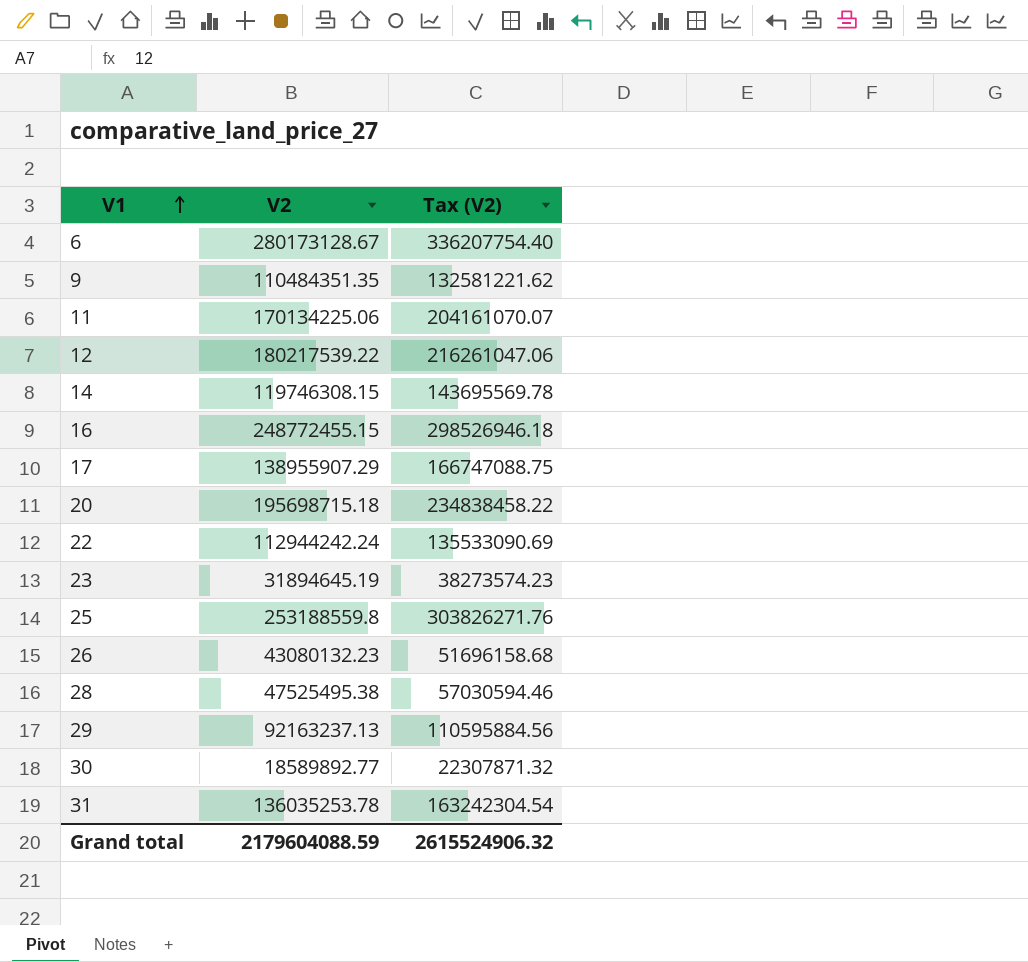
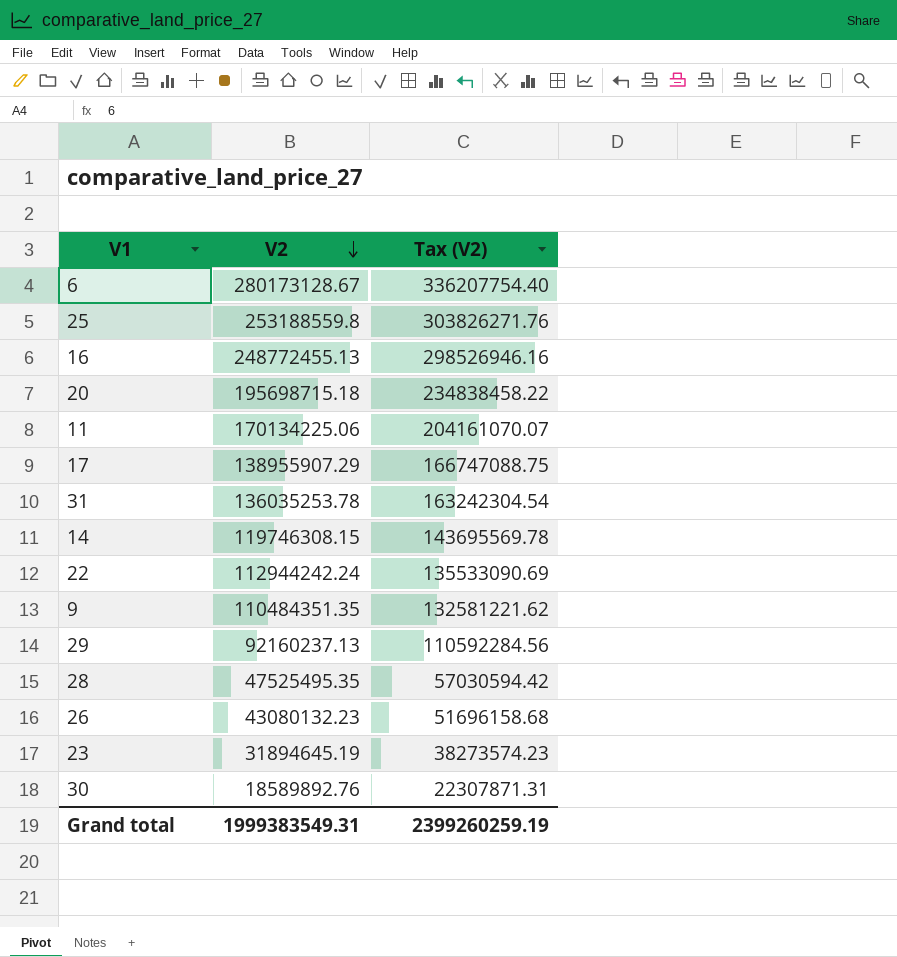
row order: V1 ascending -> V2 descending
row 12: 180217539.22 | 216261047.06 -> none
16 | V2: 248772455.15 -> 248772455.13
16 | Tax (V2): 298526946.18 -> 298526946.16
29 | V2: 92163237.13 -> 92160237.13
29 | Tax (V2): 110595884.56 -> 110592284.56
28 | V2: 47525495.38 -> 47525495.35
28 | Tax (V2): 57030594.46 -> 57030594.42
30 | V2: 18589892.77 -> 18589892.76
30 | Tax (V2): 22307871.32 -> 22307871.31
Grand total | V2: 2179604088.59 -> 1999383549.31
Grand total | Tax (V2): 2615524906.32 -> 2399260259.19

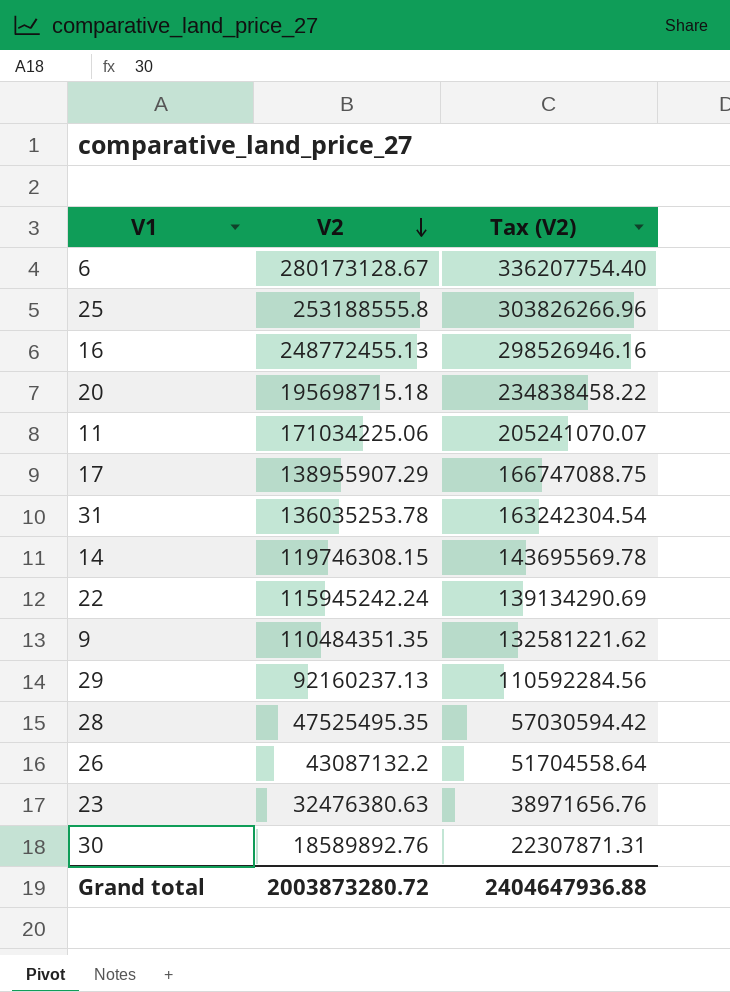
25 | V2: 253188559.8 -> 253188555.8
25 | Tax (V2): 303826271.76 -> 303826266.96
11 | V2: 170134225.06 -> 171034225.06
11 | Tax (V2): 204161070.07 -> 205241070.07
22 | V2: 112944242.24 -> 115945242.24
22 | Tax (V2): 135533090.69 -> 139134290.69
26 | V2: 43080132.23 -> 43087132.2
26 | Tax (V2): 51696158.68 -> 51704558.64
23 | V2: 31894645.19 -> 32476380.63
23 | Tax (V2): 38273574.23 -> 38971656.76
Grand total | V2: 1999383549.31 -> 2003873280.72
Grand total | Tax (V2): 2399260259.19 -> 2404647936.88

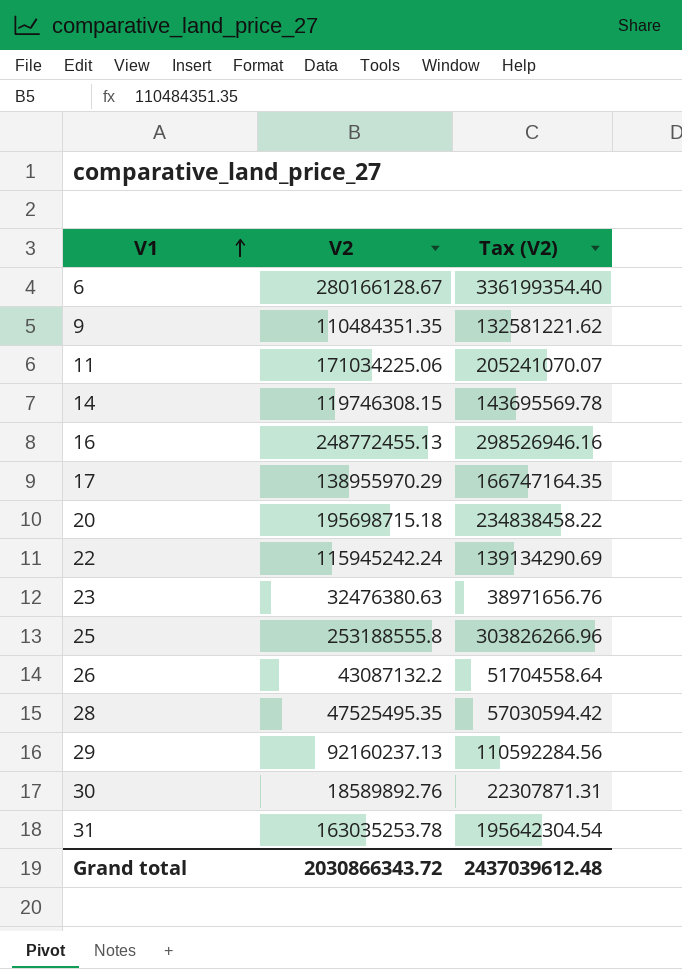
row order: V2 descending -> V1 ascending
6 | V2: 280173128.67 -> 280166128.67
6 | Tax (V2): 336207754.40 -> 336199354.40
17 | V2: 138955907.29 -> 138955970.29
17 | Tax (V2): 166747088.75 -> 166747164.35
31 | V2: 136035253.78 -> 163035253.78
31 | Tax (V2): 163242304.54 -> 195642304.54
Grand total | V2: 2003873280.72 -> 2030866343.72
Grand total | Tax (V2): 2404647936.88 -> 2437039612.48

